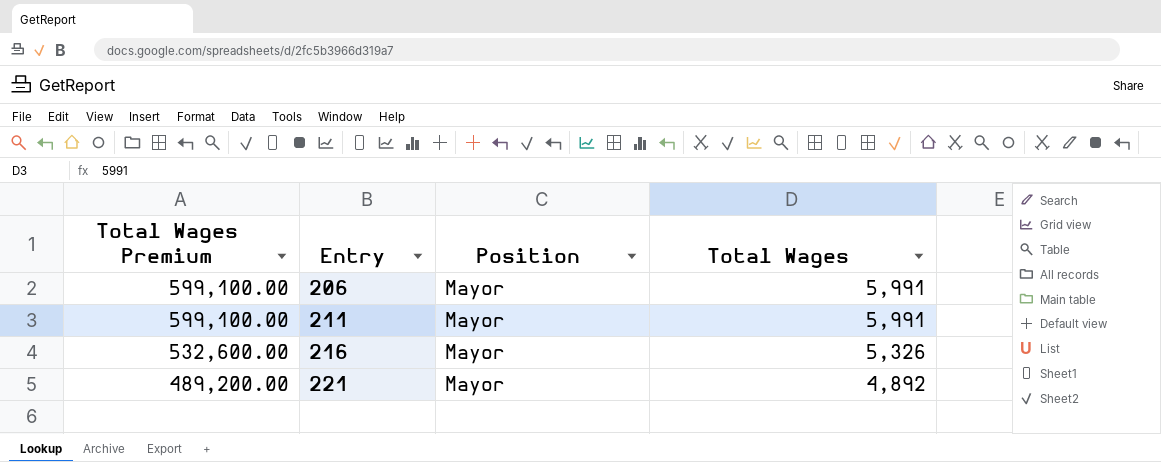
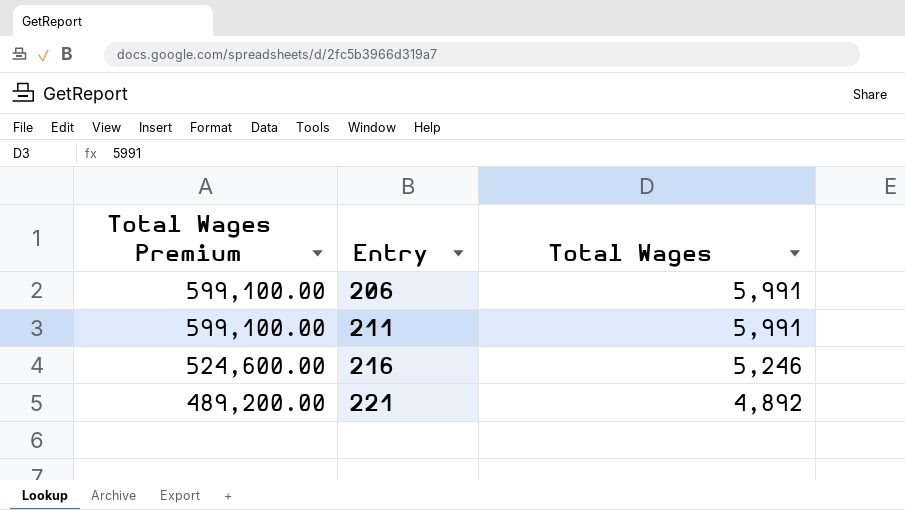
column Position | position: 3 -> none
216 | Total Wages Premium: 532,600.00 -> 524,600.00
216 | Total Wages: 5,326 -> 5,246

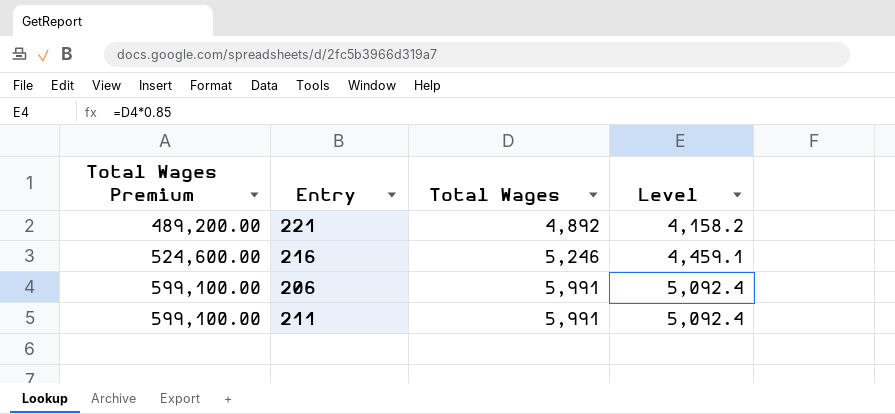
row order: Total Wages Premium descending -> Total Wages Premium ascending
column Level | formula: none -> [Total Wages] * 0.85

